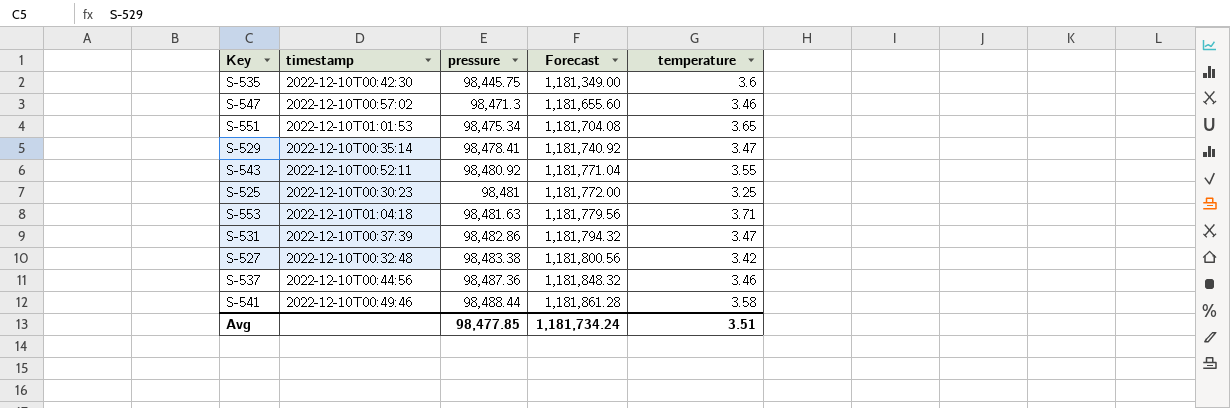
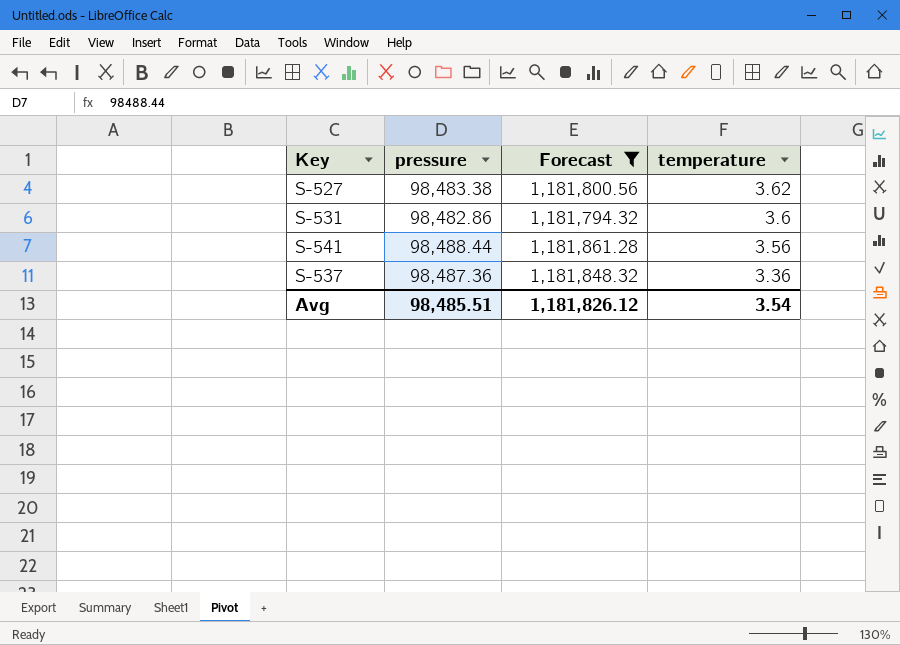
filter: none -> Forecast >= 1,181,794.32
row order: pressure ascending -> temperature descending
column timestamp | position: 2 -> none
S-527 | temperature: 3.42 -> 3.62
S-531 | temperature: 3.47 -> 3.6
S-541 | temperature: 3.58 -> 3.56
S-537 | temperature: 3.46 -> 3.36
Avg | pressure: 98,477.85 -> 98,485.51
Avg | Forecast: 1,181,734.24 -> 1,181,826.12
Avg | temperature: 3.51 -> 3.54

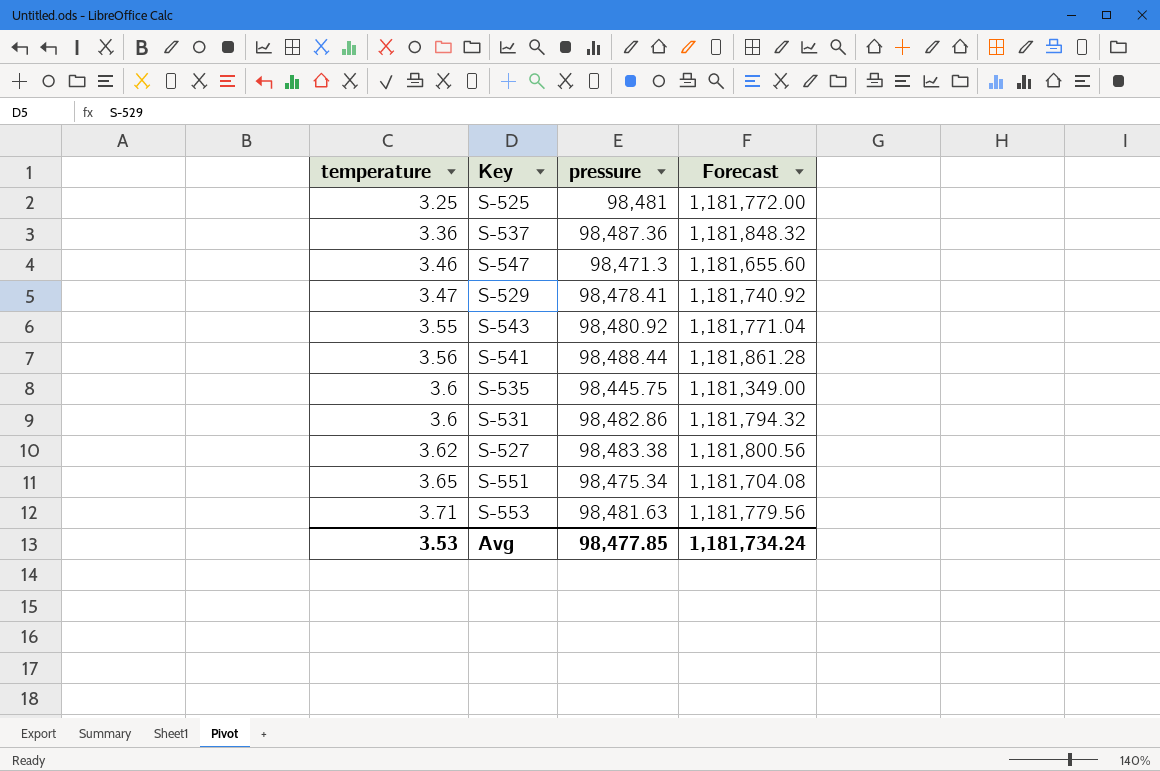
filter: Forecast >= 1,181,794.32 -> none
row order: temperature descending -> temperature ascending
column temperature | position: 4 -> 1
Avg | temperature: 3.54 -> 3.53
Avg | pressure: 98,485.51 -> 98,477.85
Avg | Forecast: 1,181,826.12 -> 1,181,734.24

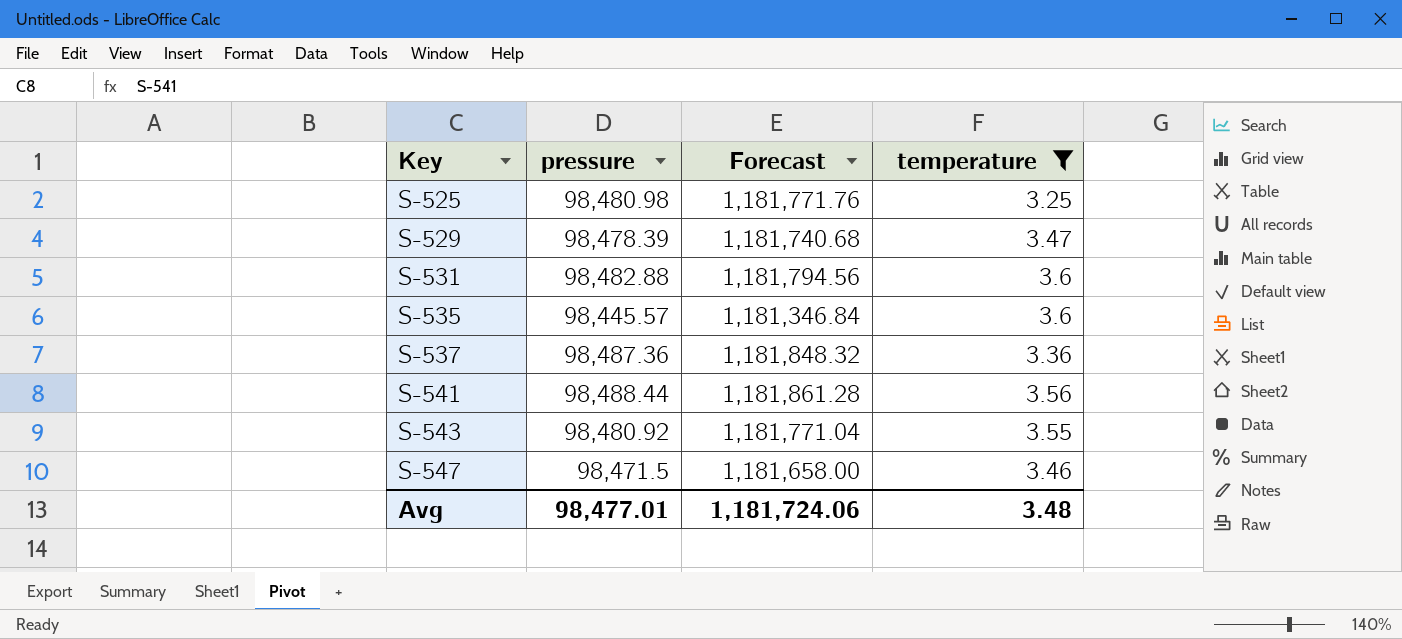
filter: none -> temperature <= 3.6
row order: temperature ascending -> Key ascending
column temperature | position: 1 -> 4
S-525 | pressure: 98,481 -> 98,480.98
S-525 | Forecast: 1,181,772.00 -> 1,181,771.76
S-529 | pressure: 98,478.41 -> 98,478.39
S-529 | Forecast: 1,181,740.92 -> 1,181,740.68
S-531 | pressure: 98,482.86 -> 98,482.88
S-531 | Forecast: 1,181,794.32 -> 1,181,794.56
S-535 | pressure: 98,445.75 -> 98,445.57
S-535 | Forecast: 1,181,349.00 -> 1,181,346.84
S-547 | pressure: 98,471.3 -> 98,471.5
S-547 | Forecast: 1,181,655.60 -> 1,181,658.00
Avg | pressure: 98,477.85 -> 98,477.01
Avg | Forecast: 1,181,734.24 -> 1,181,724.06
Avg | temperature: 3.53 -> 3.48

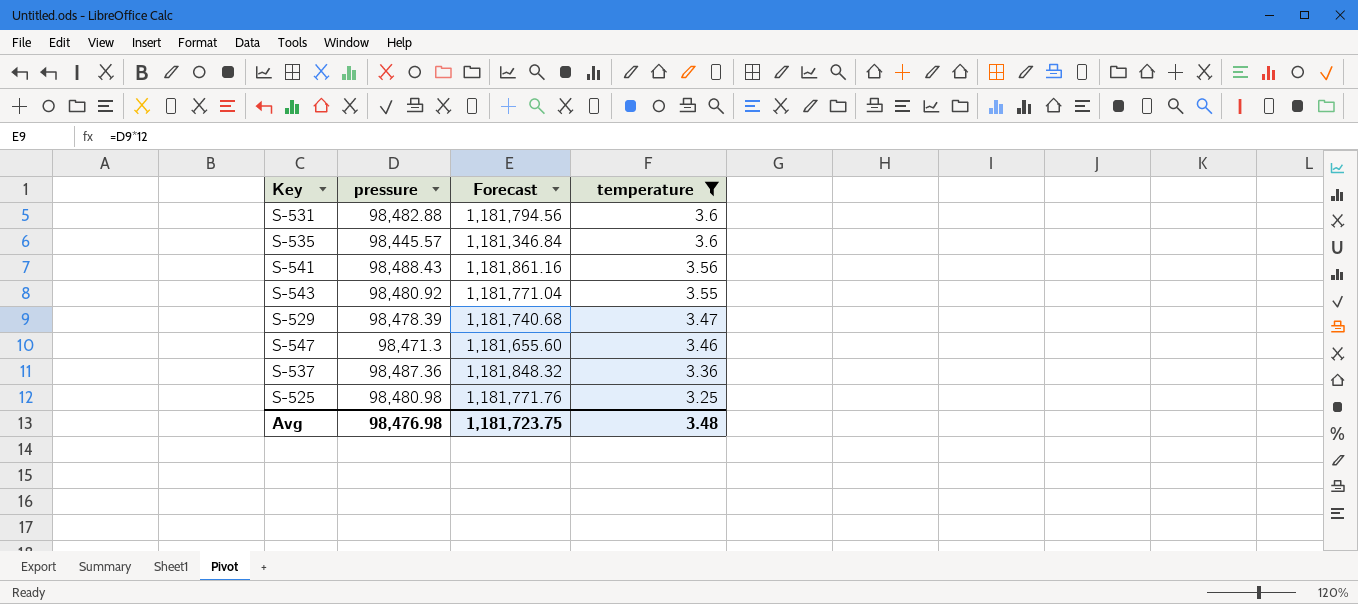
row order: Key ascending -> temperature descending
S-541 | pressure: 98,488.44 -> 98,488.43
S-541 | Forecast: 1,181,861.28 -> 1,181,861.16
S-547 | pressure: 98,471.5 -> 98,471.3
S-547 | Forecast: 1,181,658.00 -> 1,181,655.60
Avg | pressure: 98,477.01 -> 98,476.98
Avg | Forecast: 1,181,724.06 -> 1,181,723.75

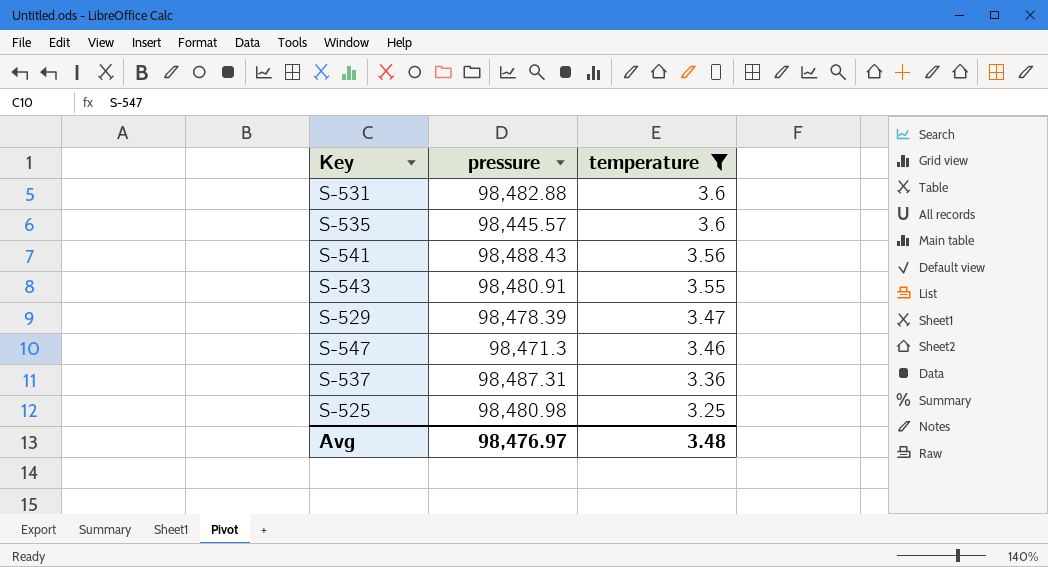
column Forecast | formula: [pressure] * 12 -> none
S-543 | pressure: 98,480.92 -> 98,480.91
S-537 | pressure: 98,487.36 -> 98,487.31
Avg | pressure: 98,476.98 -> 98,476.97

